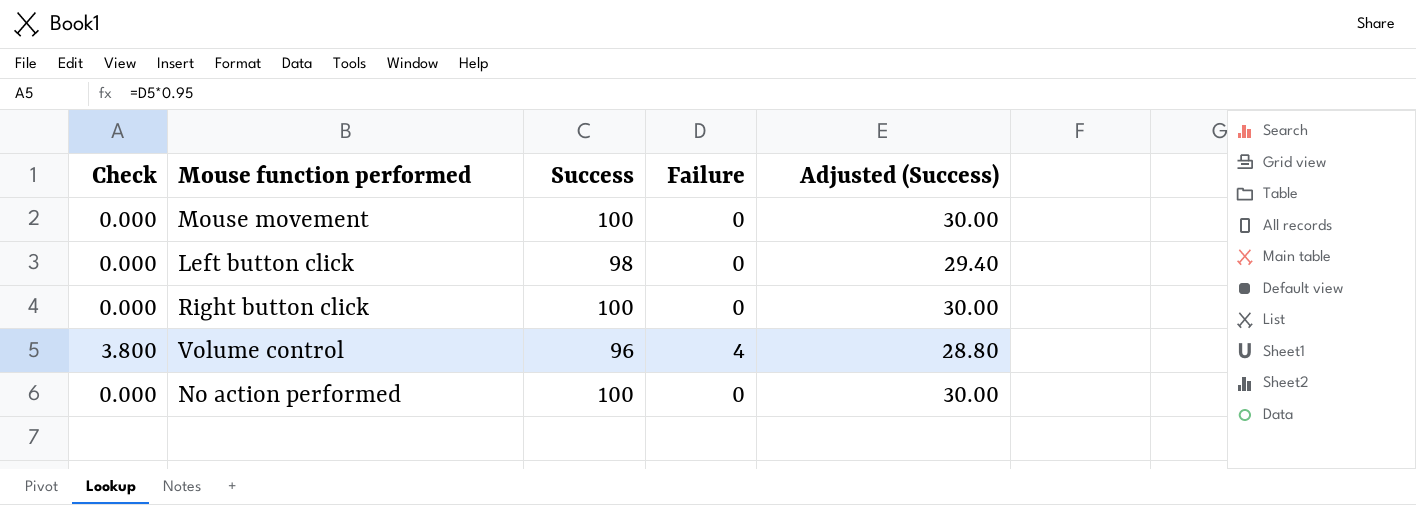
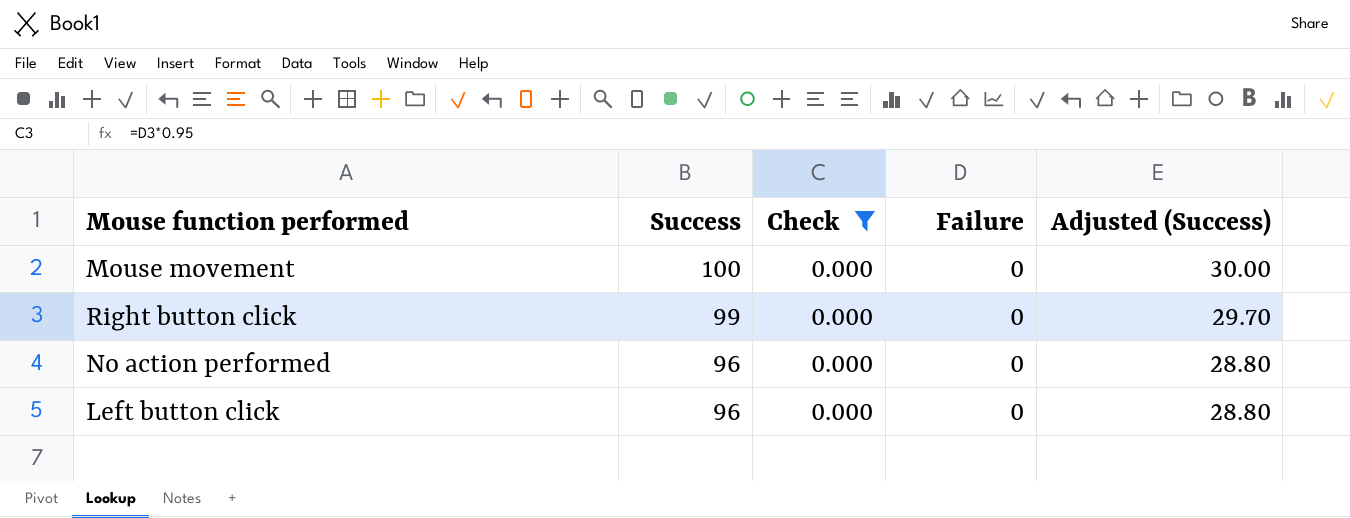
filter: none -> Check = 0.000
row order: none -> Success descending
column Check | position: 1 -> 3
Right button click | Success: 100 -> 99
Right button click | Adjusted (Success): 30.00 -> 29.70
No action performed | Success: 100 -> 96
No action performed | Adjusted (Success): 30.00 -> 28.80
Left button click | Success: 98 -> 96
Left button click | Adjusted (Success): 29.40 -> 28.80

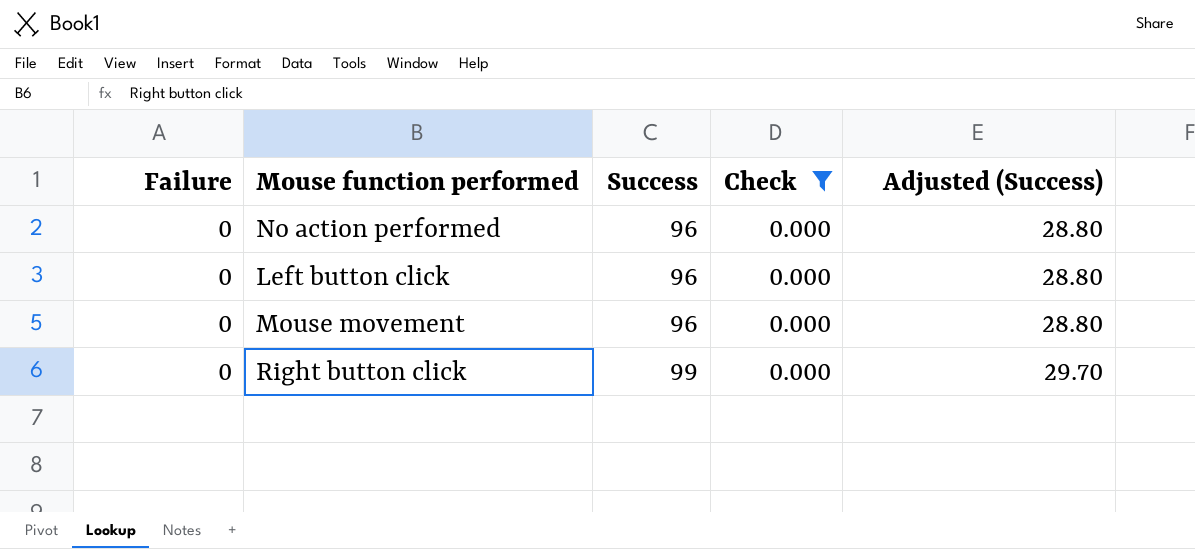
row order: Success descending -> Success ascending
column Failure | position: 4 -> 1
Mouse movement | Success: 100 -> 96
Mouse movement | Adjusted (Success): 30.00 -> 28.80

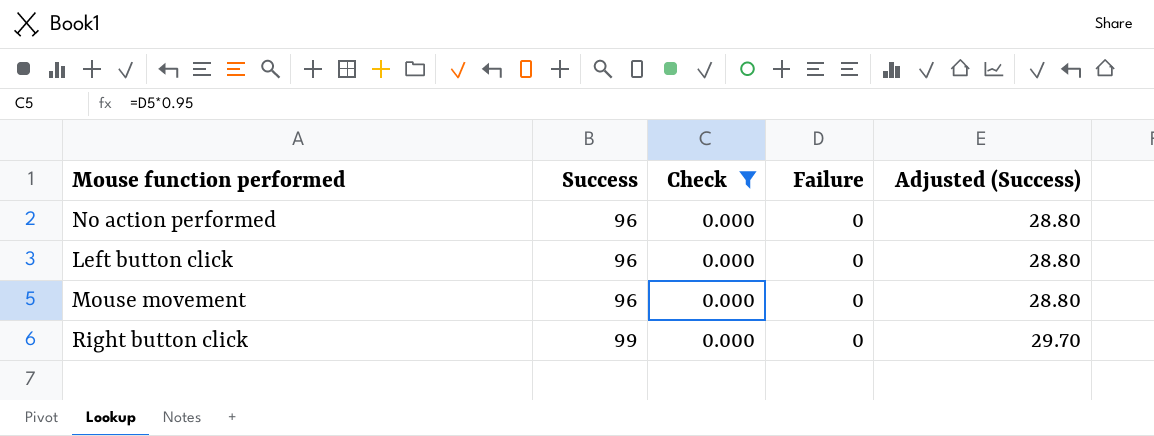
column Failure | position: 1 -> 4

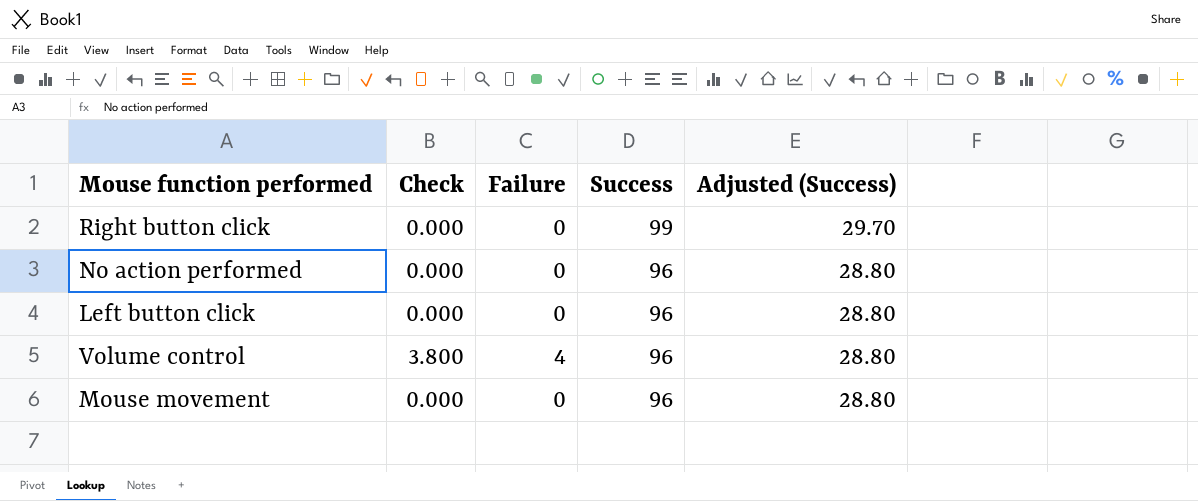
filter: Check = 0.000 -> none
row order: Success ascending -> Success descending
column Success | position: 2 -> 4

